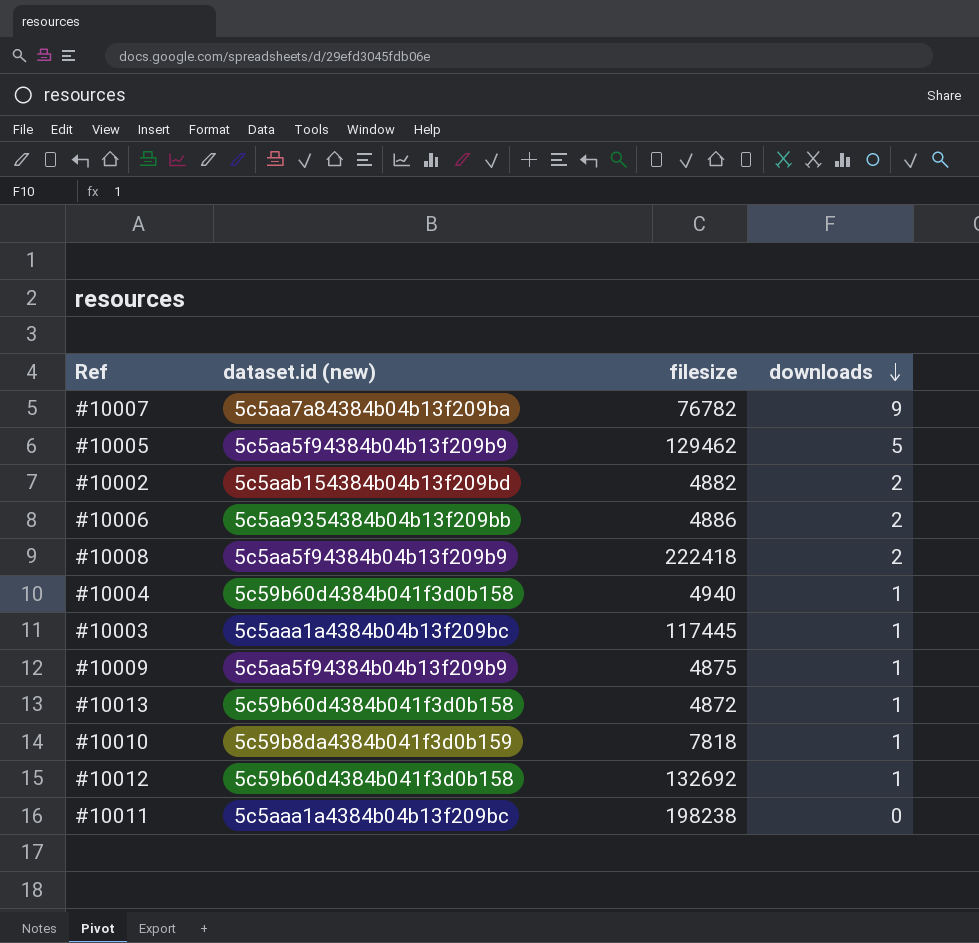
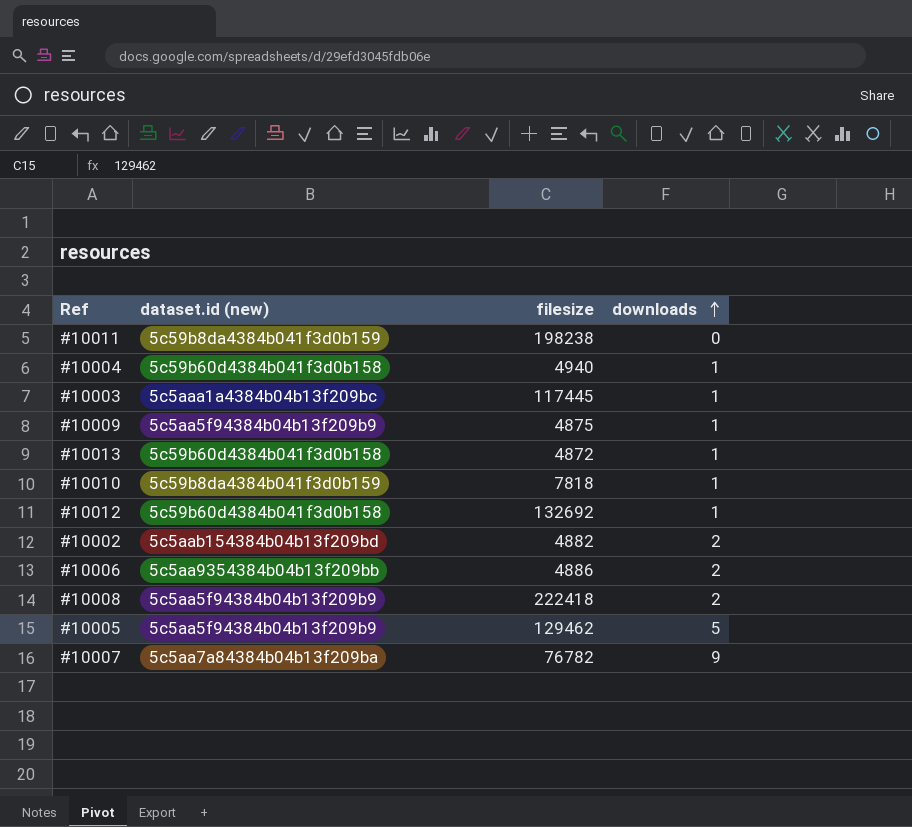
row order: downloads descending -> downloads ascending
#10011 | dataset.id (new): 5c5aaa1a4384b04b13f209bc -> 5c59b8da4384b041f3d0b159

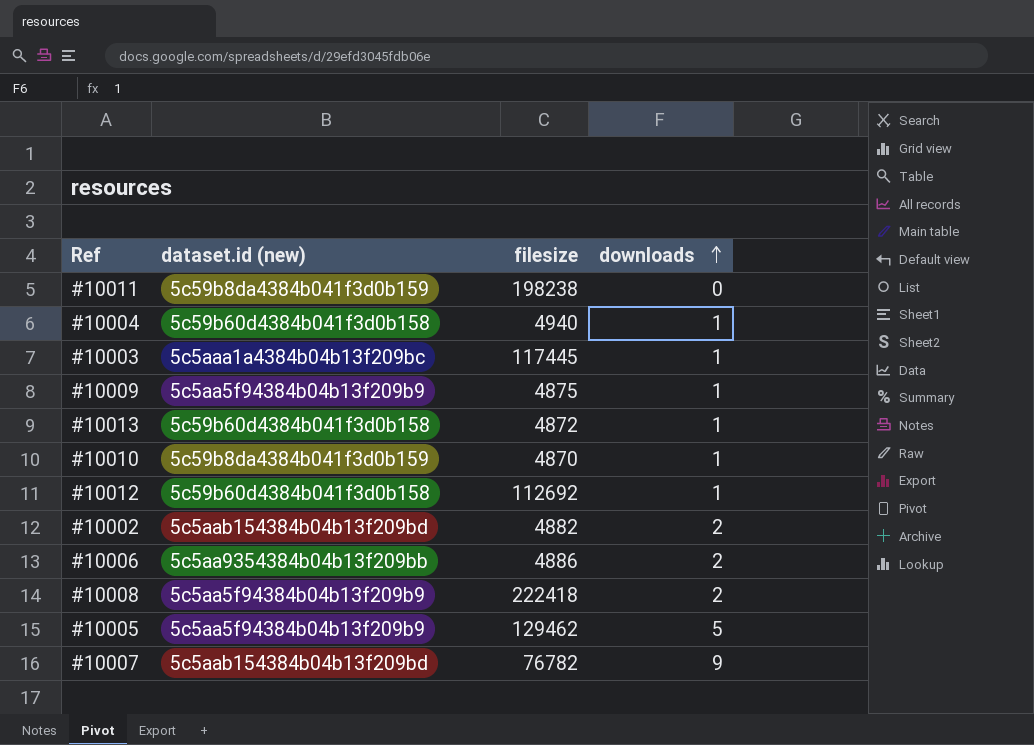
#10010 | filesize: 7818 -> 4870
#10012 | filesize: 132692 -> 112692
#10007 | dataset.id (new): 5c5aa7a84384b04b13f209ba -> 5c5aab154384b04b13f209bd

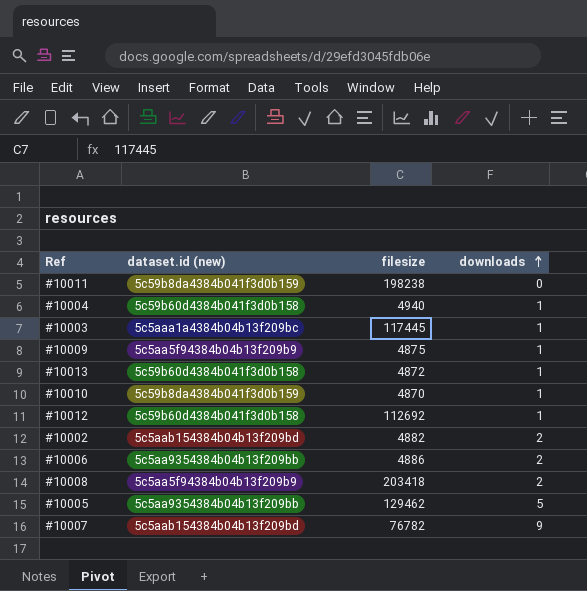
#10008 | filesize: 222418 -> 203418
#10005 | dataset.id (new): 5c5aa5f94384b04b13f209b9 -> 5c5aa9354384b04b13f209bb

